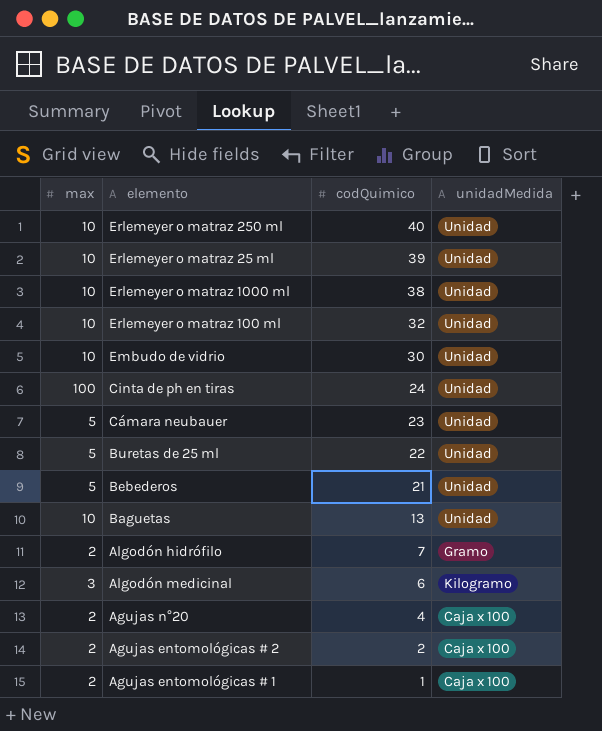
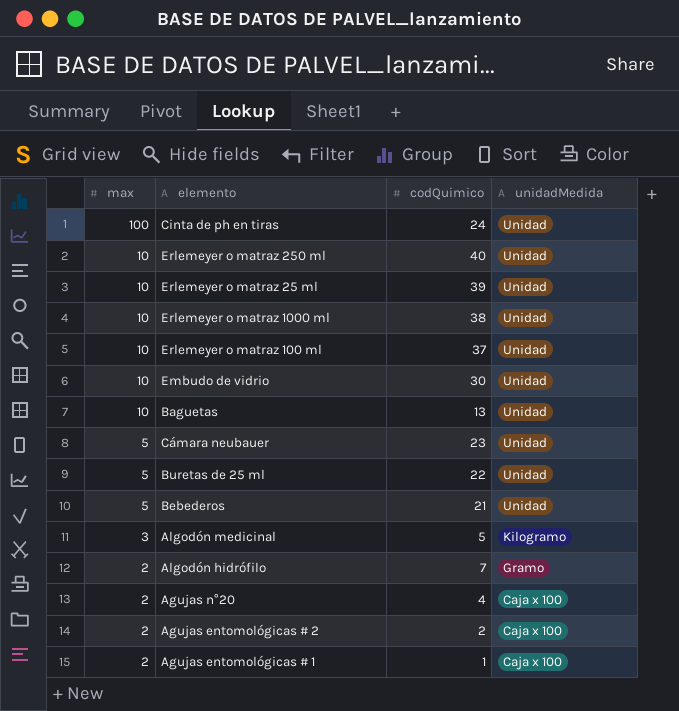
row order: codQuimico descending -> max descending
Erlemeyer o matraz 100 ml | codQuimico: 32 -> 37
Algodón medicinal | codQuimico: 6 -> 5

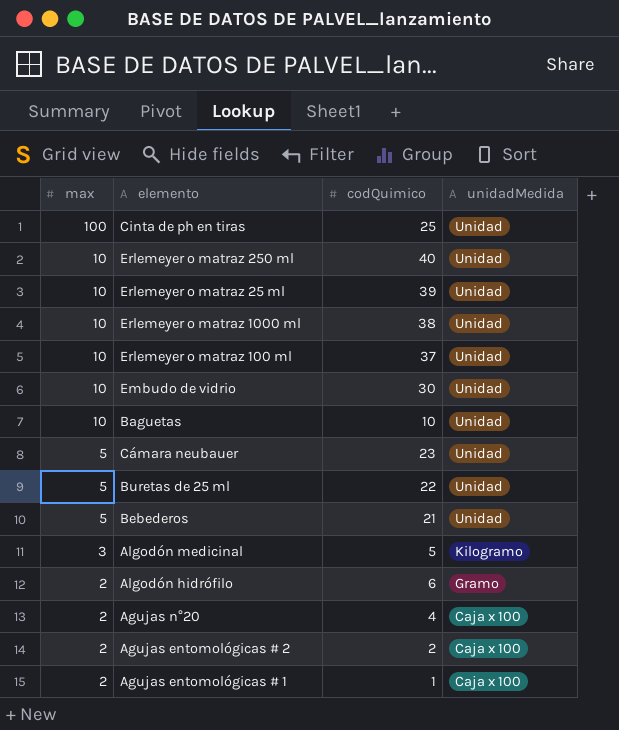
Cinta de ph en tiras | codQuimico: 24 -> 25
Baguetas | codQuimico: 13 -> 10
Algodón hidrófilo | codQuimico: 7 -> 6

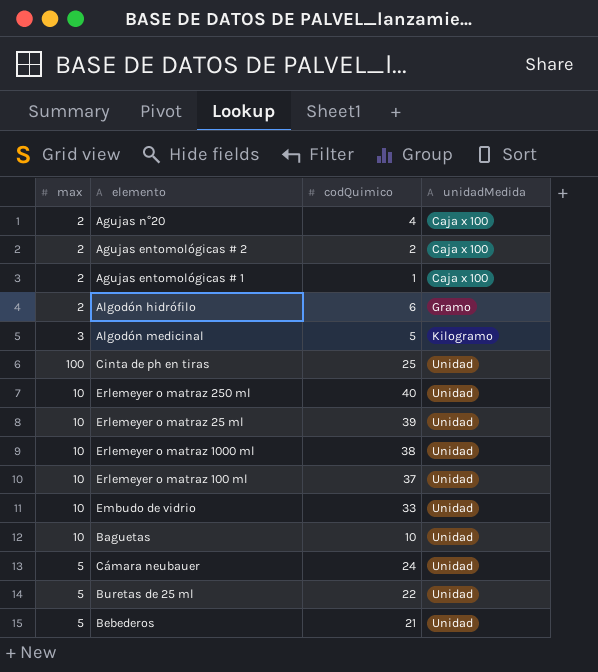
row order: max descending -> unidadMedida ascending
Embudo de vidrio | codQuimico: 30 -> 33
Cámara neubauer | codQuimico: 23 -> 24

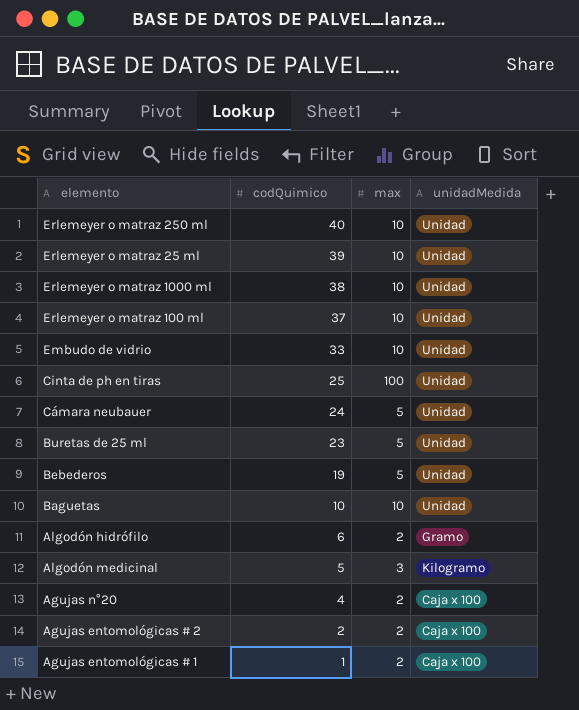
row order: unidadMedida ascending -> codQuimico descending
column max | position: 1 -> 3
Buretas de 25 ml | codQuimico: 22 -> 23
Bebederos | codQuimico: 21 -> 19

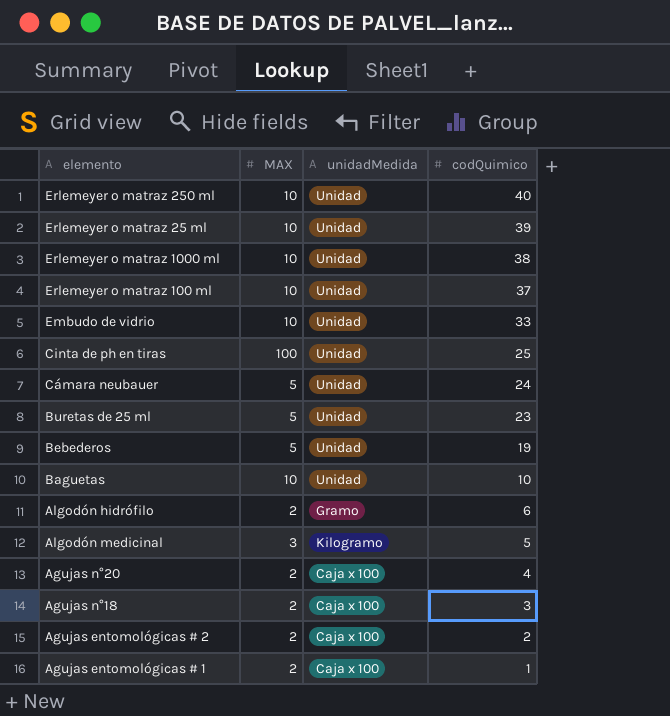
column name: max -> MAX
column codQuimico | position: 2 -> 4
row Agujas n°18: none -> 2 | Caja x 100 | 3

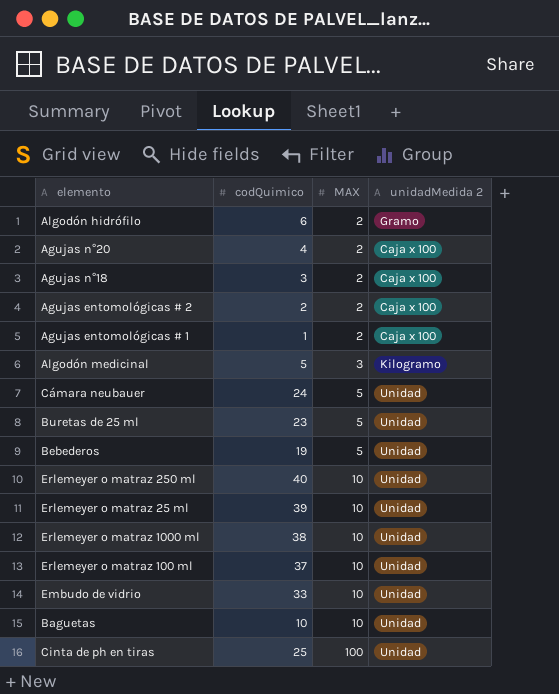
row order: codQuimico descending -> MAX ascending
column codQuimico | position: 4 -> 2
column name: unidadMedida -> unidadMedida 2

